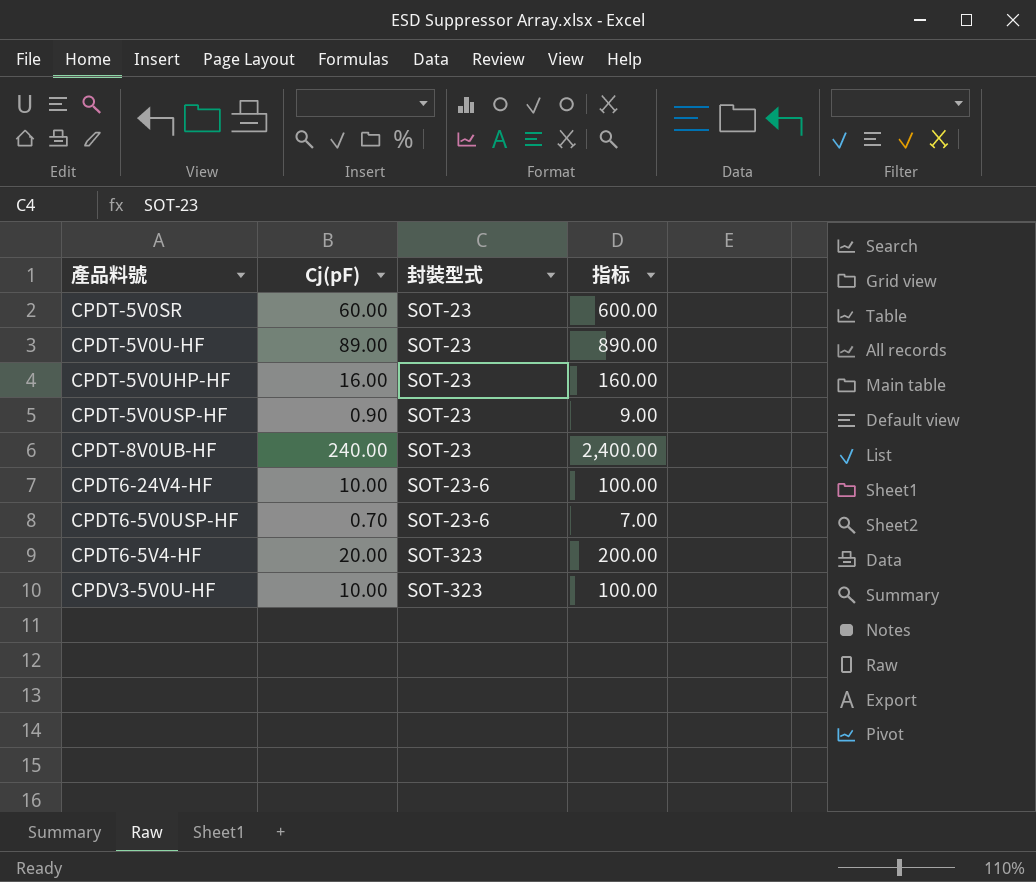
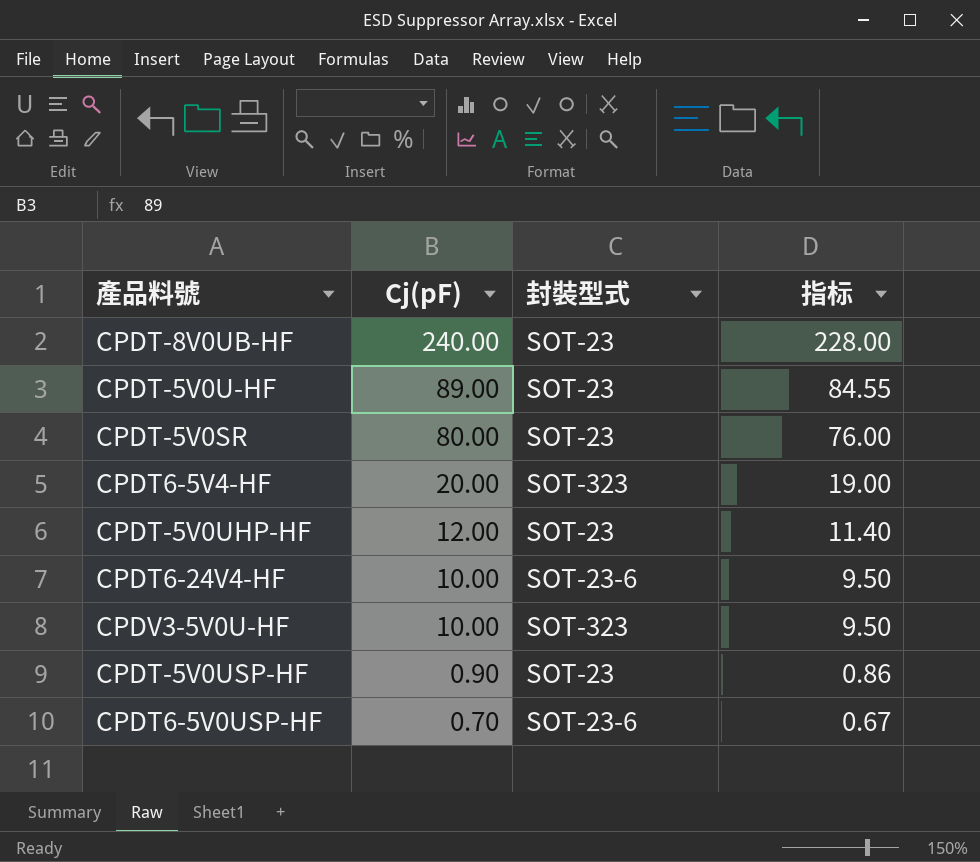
row order: 封裝型式 ascending -> Cj(pF) descending
column 指标 | formula: [Cj(pF)] * 10 -> [Cj(pF)] * 0.95
CPDT-5V0SR | Cj(pF): 60.00 -> 80.00
CPDT-5V0UHP-HF | Cj(pF): 16.00 -> 12.00

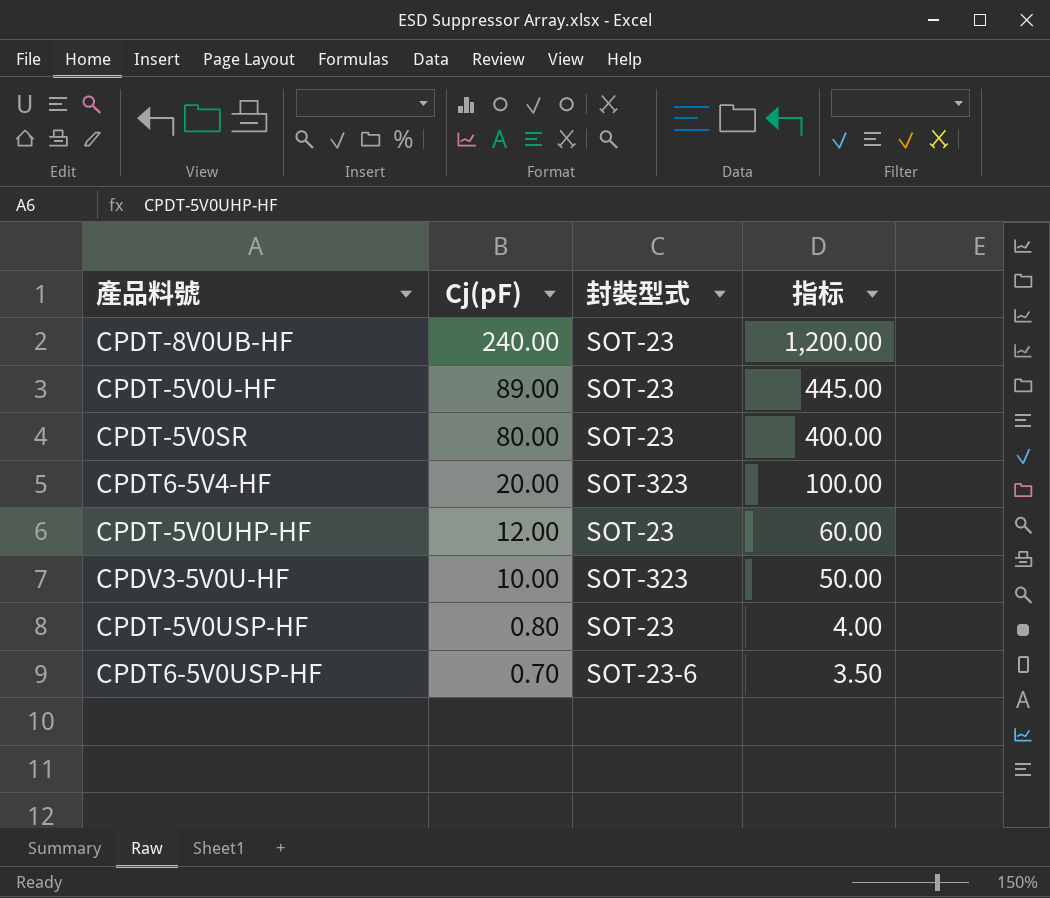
column 指标 | formula: [Cj(pF)] * 0.95 -> [Cj(pF)] * 5
row CPDT6-24V4-HF: 10.00 | SOT-23-6 | 9.50 -> none
CPDT-5V0USP-HF | Cj(pF): 0.90 -> 0.80

